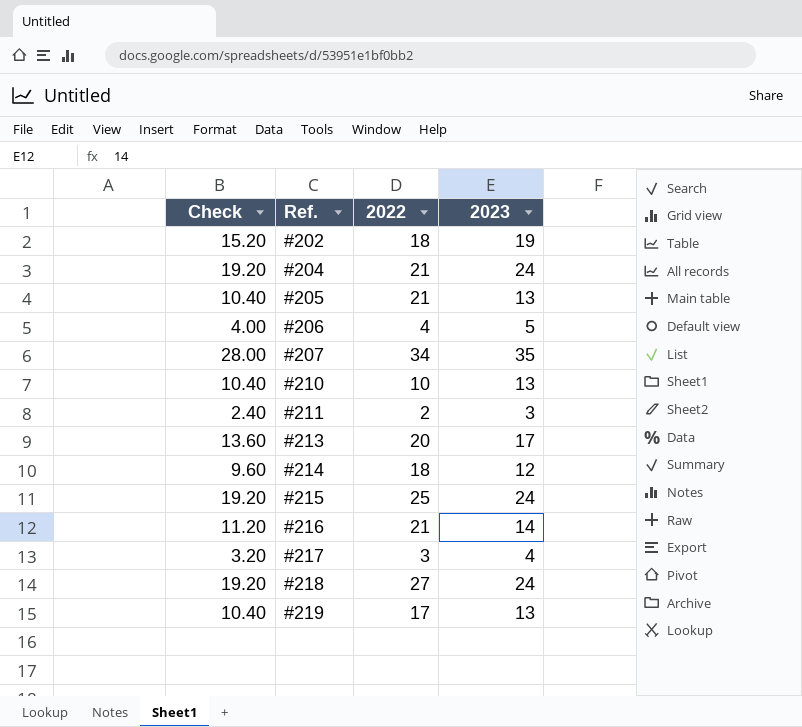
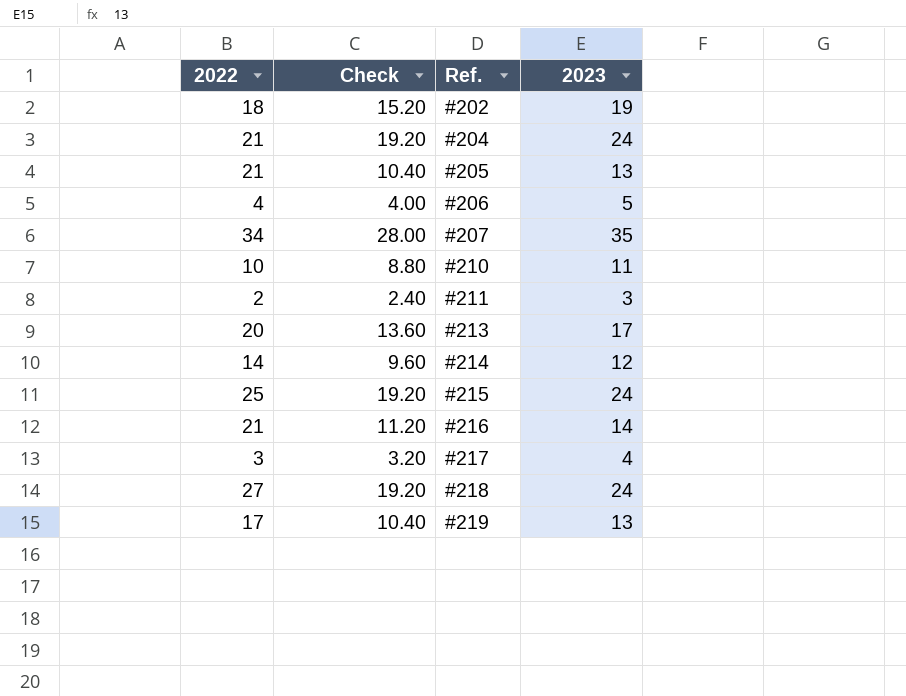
column 2022 | position: 3 -> 1
#210 | Check: 10.40 -> 8.80
#210 | 2023: 13 -> 11
#214 | 2022: 18 -> 14

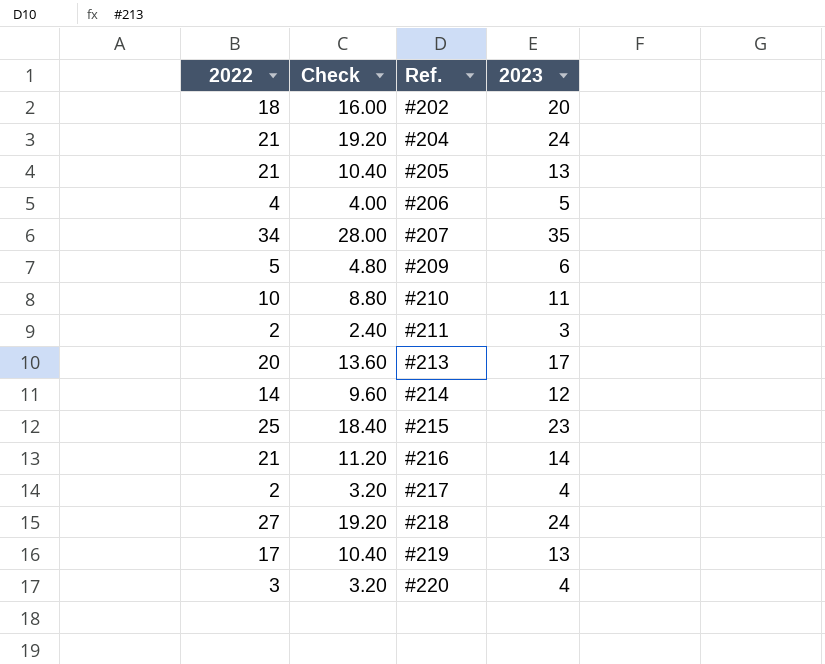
#202 | Check: 15.20 -> 16.00
#202 | 2023: 19 -> 20
row #209: none -> 5 | 4.80 | 6
#215 | Check: 19.20 -> 18.40
#215 | 2023: 24 -> 23
#217 | 2022: 3 -> 2
row #220: none -> 3 | 3.20 | 4

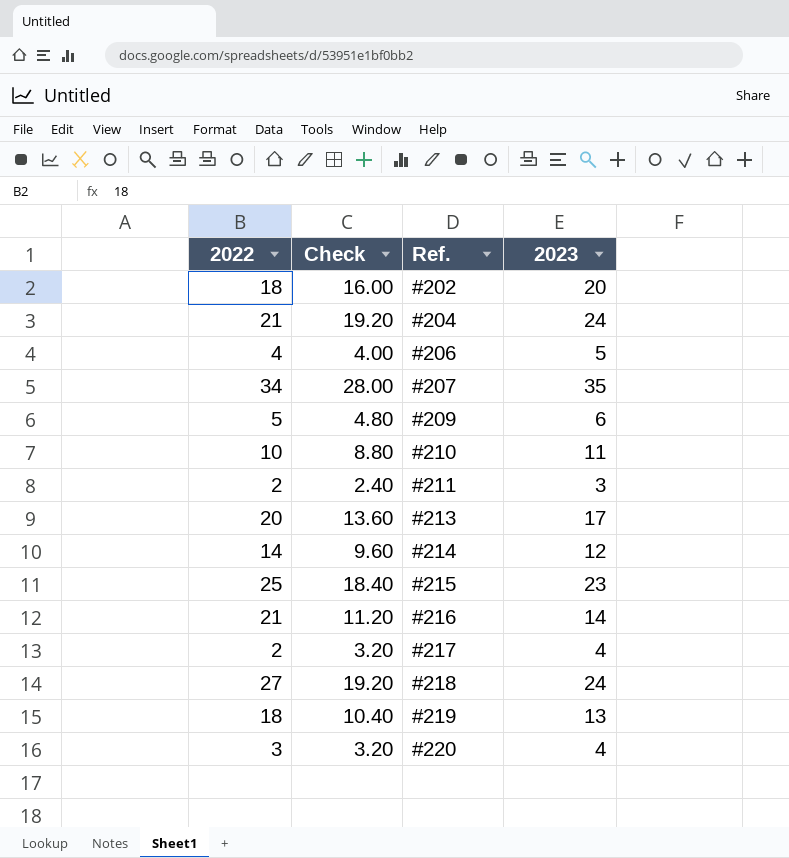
row #205: 21 | 10.40 | 13 -> none
#219 | 2022: 17 -> 18

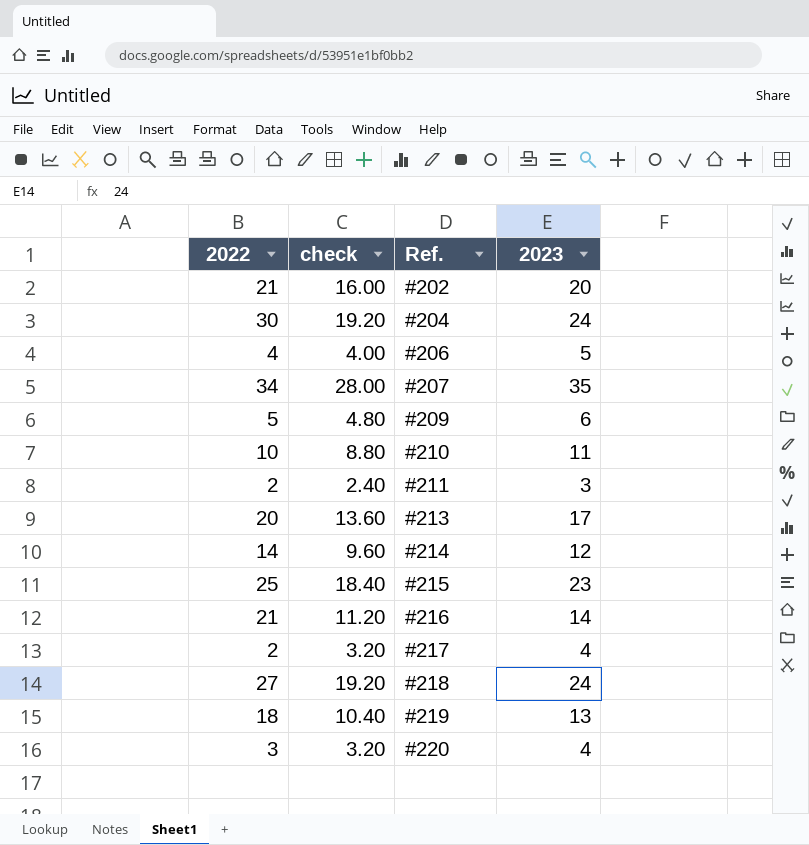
column name: Check -> check
#202 | 2022: 18 -> 21
#204 | 2022: 21 -> 30

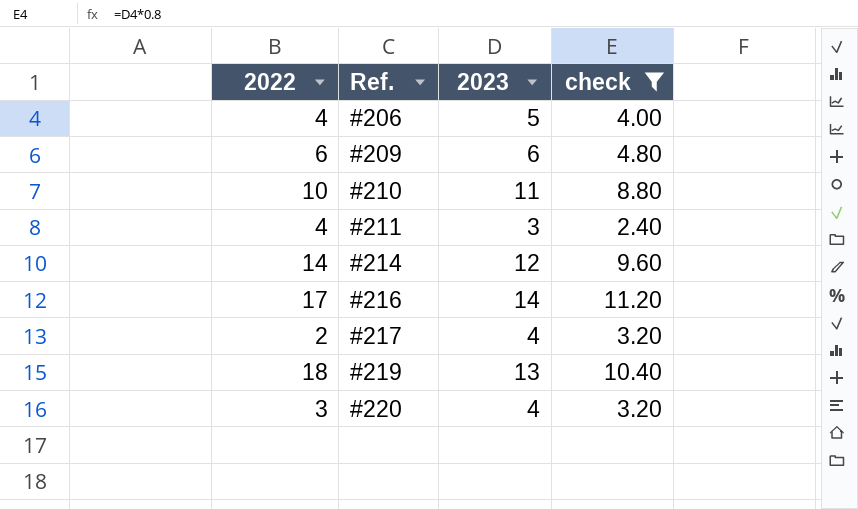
filter: none -> check <= 11.20
column check | position: 2 -> 4
#209 | 2022: 5 -> 6
#211 | 2022: 2 -> 4
#216 | 2022: 21 -> 17

